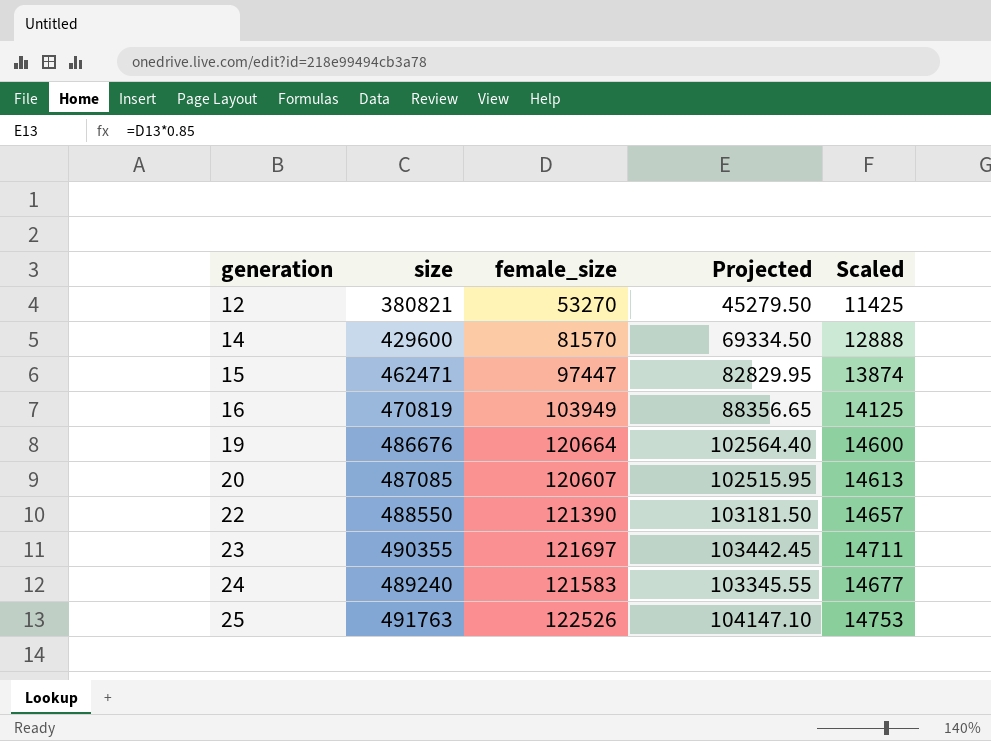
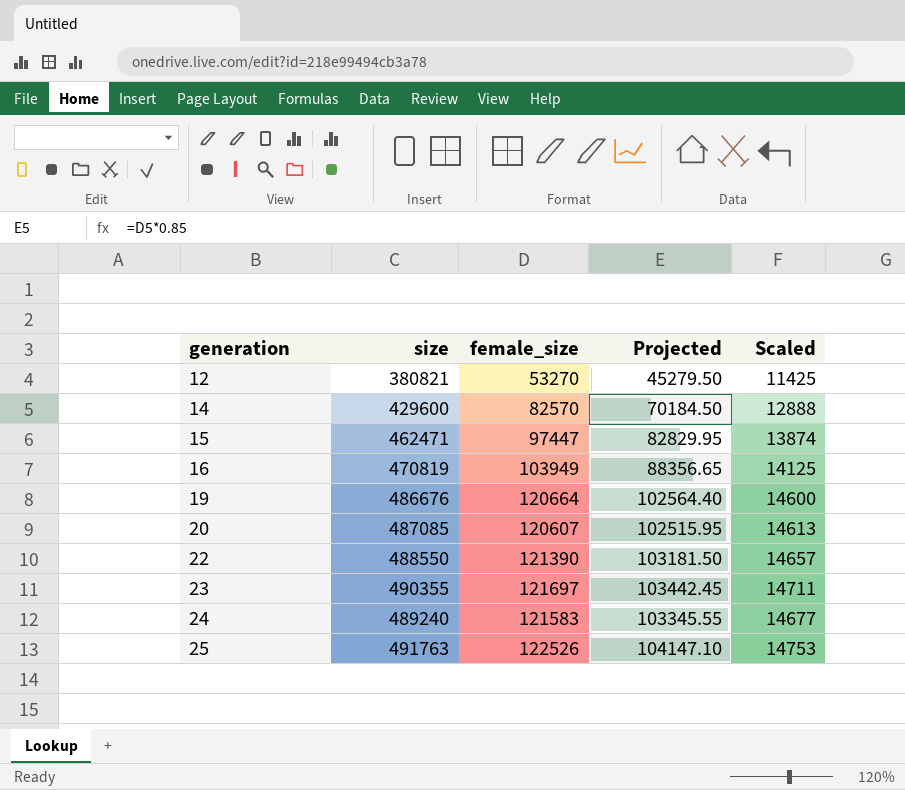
14 | female_size: 81570 -> 82570
14 | Projected: 69334.50 -> 70184.50

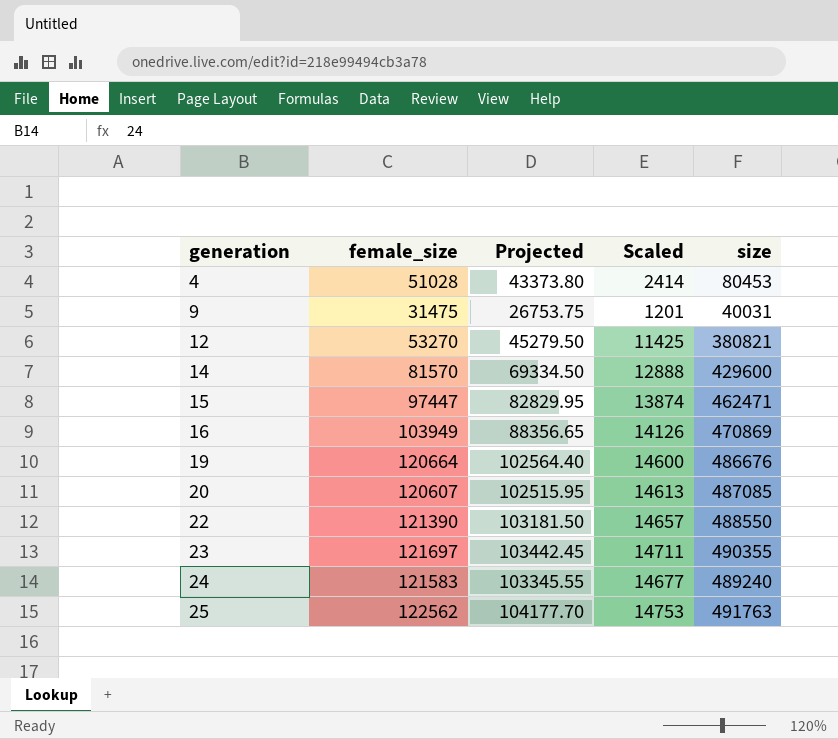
column size | position: 2 -> 5
row 4: none -> 51028 | 43373.80 | 2414 | 80453
row 9: none -> 31475 | 26753.75 | 1201 | 40031
14 | female_size: 82570 -> 81570
14 | Projected: 70184.50 -> 69334.50
16 | Scaled: 14125 -> 14126
16 | size: 470819 -> 470869
25 | female_size: 122526 -> 122562
25 | Projected: 104147.10 -> 104177.70

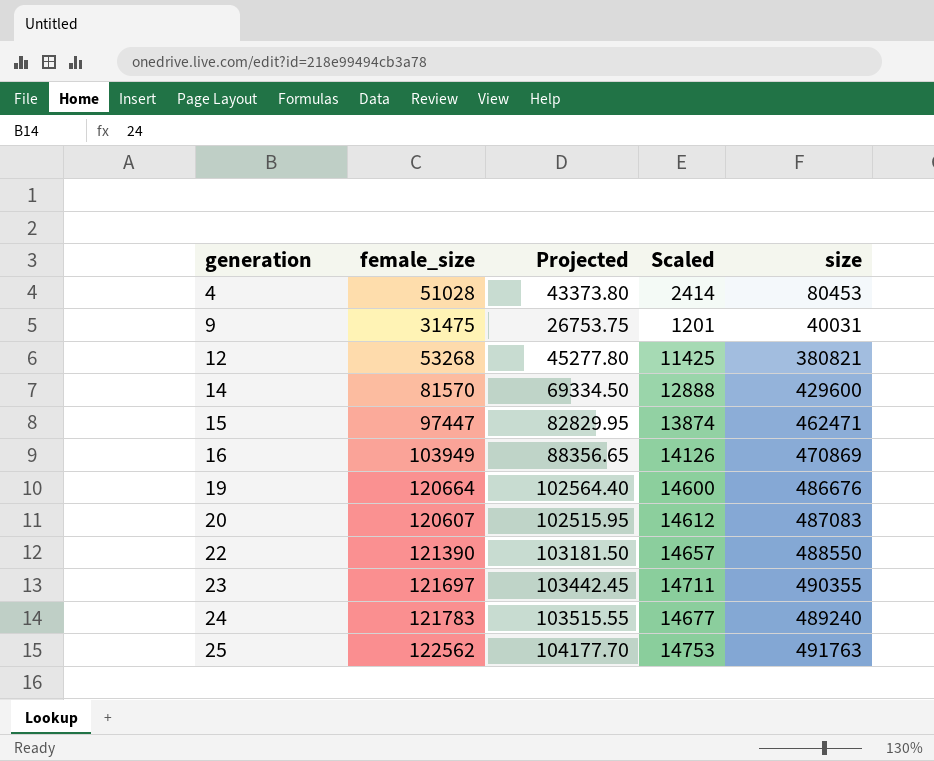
12 | female_size: 53270 -> 53268
12 | Projected: 45279.50 -> 45277.80
20 | Scaled: 14613 -> 14612
20 | size: 487085 -> 487083
24 | female_size: 121583 -> 121783
24 | Projected: 103345.55 -> 103515.55

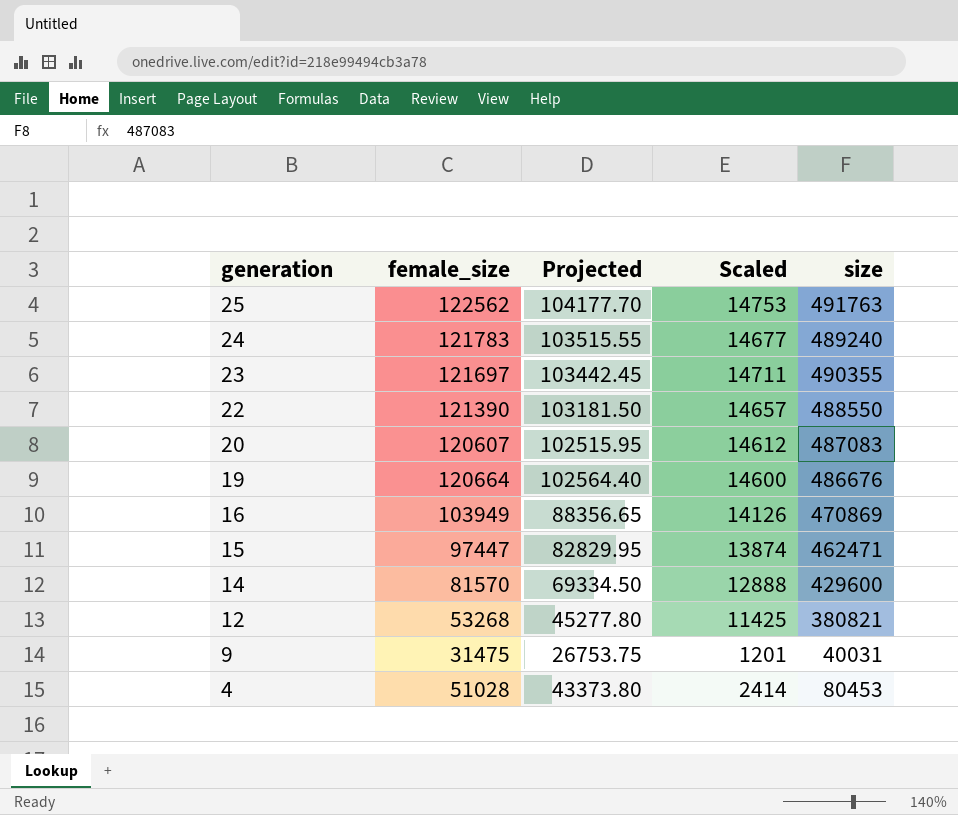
row order: generation ascending -> generation descending

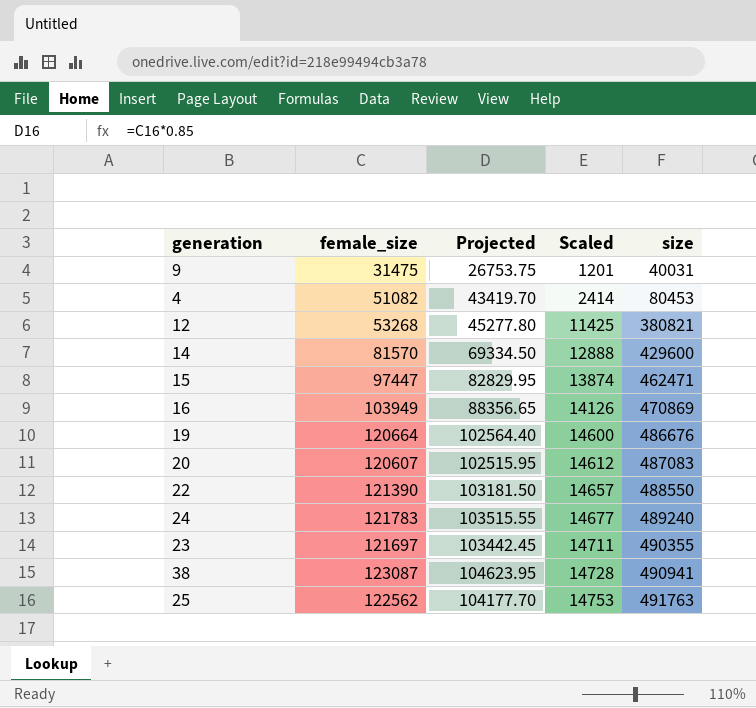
row order: generation descending -> Scaled ascending
4 | female_size: 51028 -> 51082
4 | Projected: 43373.80 -> 43419.70
row 38: none -> 123087 | 104623.95 | 14728 | 490941

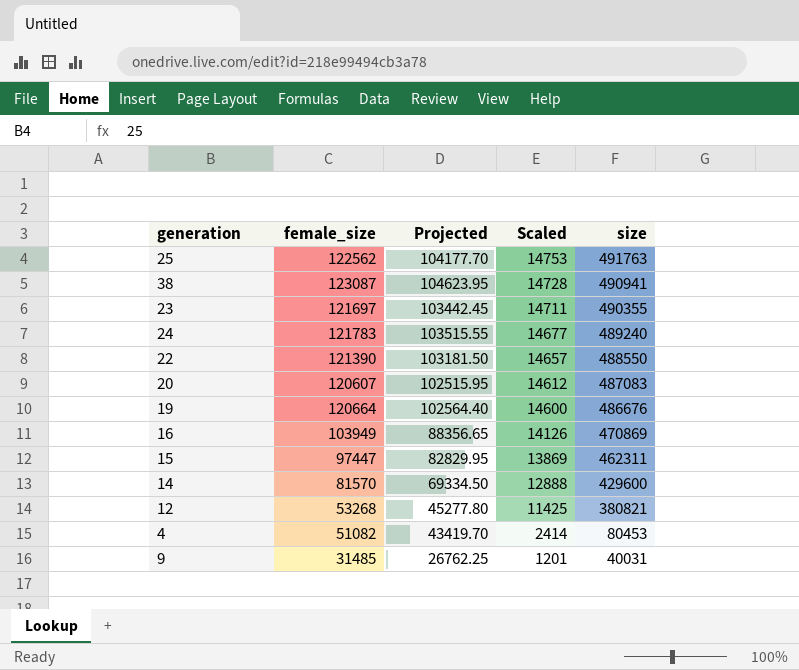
row order: Scaled ascending -> Scaled descending
15 | Scaled: 13874 -> 13869
15 | size: 462471 -> 462311
9 | female_size: 31475 -> 31485
9 | Projected: 26753.75 -> 26762.25

